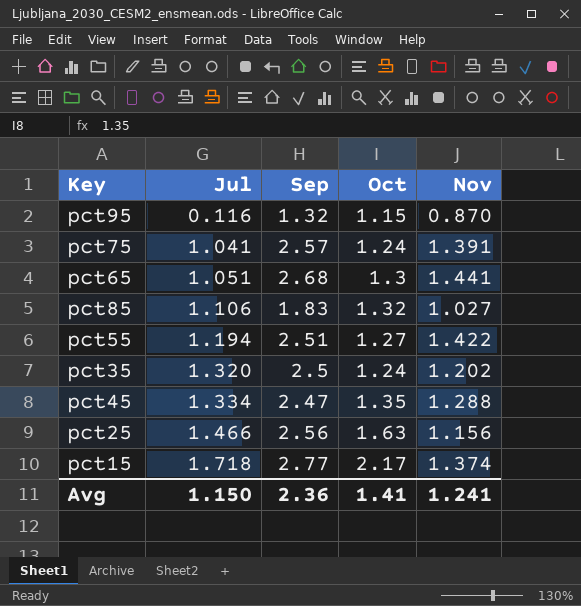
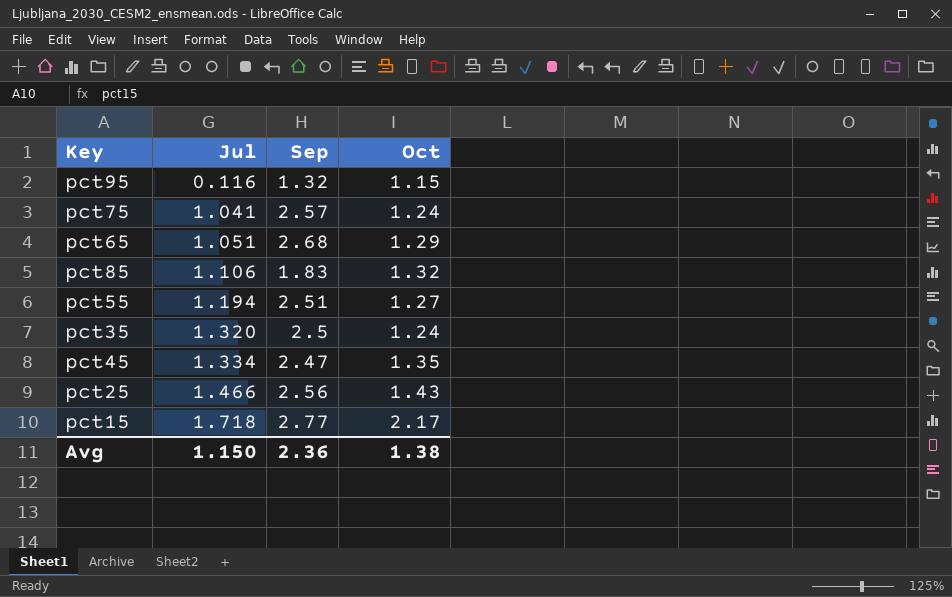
column Nov | position: 5 -> none
pct65 | Oct: 1.3 -> 1.29
pct25 | Oct: 1.63 -> 1.43
Avg | Oct: 1.41 -> 1.38

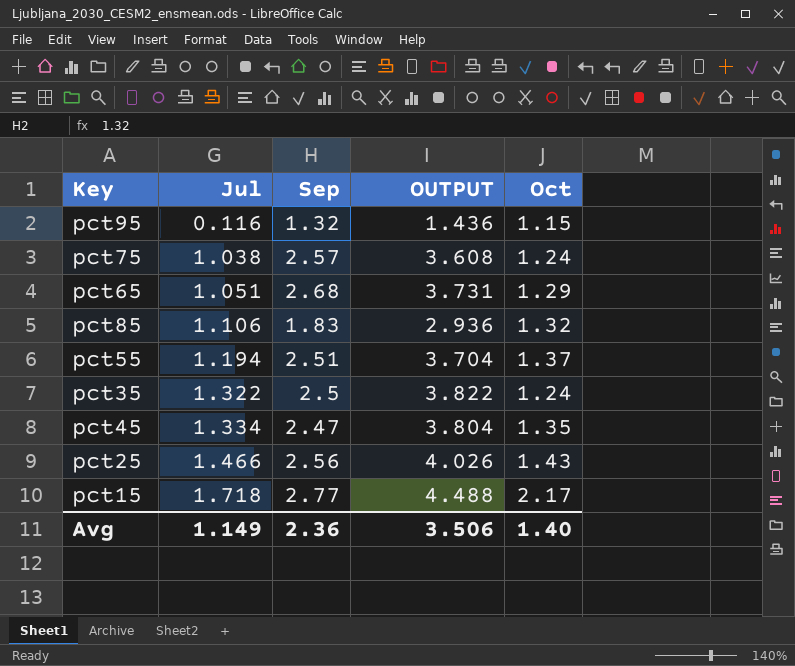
column OUTPUT | formula: none -> [Jul] + [Sep]
pct75 | Jul: 1.041 -> 1.038
pct55 | Oct: 1.27 -> 1.37
pct35 | Jul: 1.320 -> 1.322
Avg | Jul: 1.150 -> 1.149
Avg | Oct: 1.38 -> 1.40

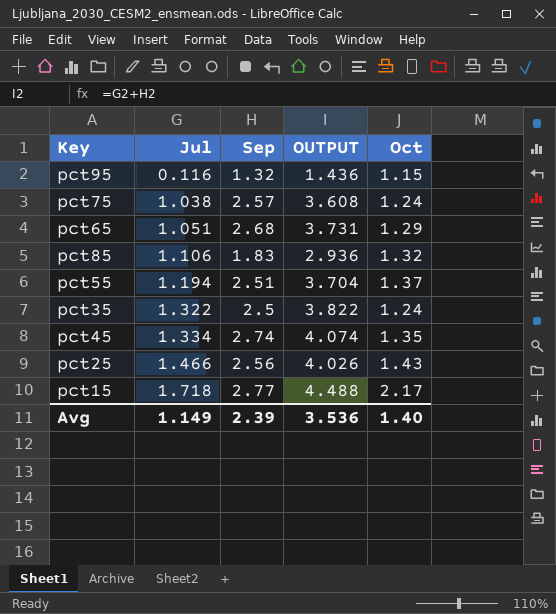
pct45 | Sep: 2.47 -> 2.74
pct45 | OUTPUT: 3.804 -> 4.074
Avg | Sep: 2.36 -> 2.39
Avg | OUTPUT: 3.506 -> 3.536

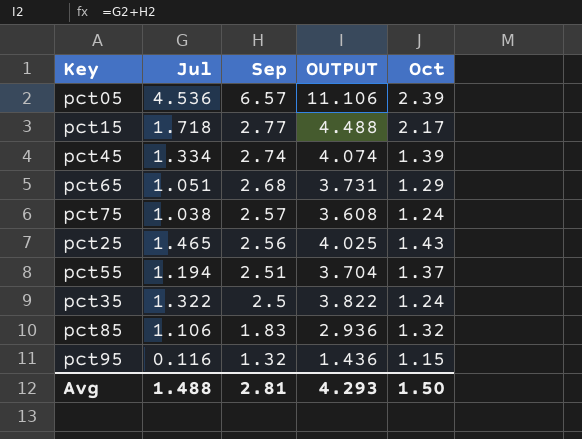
row order: Jul ascending -> Sep descending
row pct05: none -> 4.536 | 6.57 | 11.106 | 2.39
pct45 | Oct: 1.35 -> 1.39
pct25 | Jul: 1.466 -> 1.465
pct25 | OUTPUT: 4.026 -> 4.025
Avg | Jul: 1.149 -> 1.488
Avg | Sep: 2.39 -> 2.81
Avg | OUTPUT: 3.536 -> 4.293
Avg | Oct: 1.40 -> 1.50

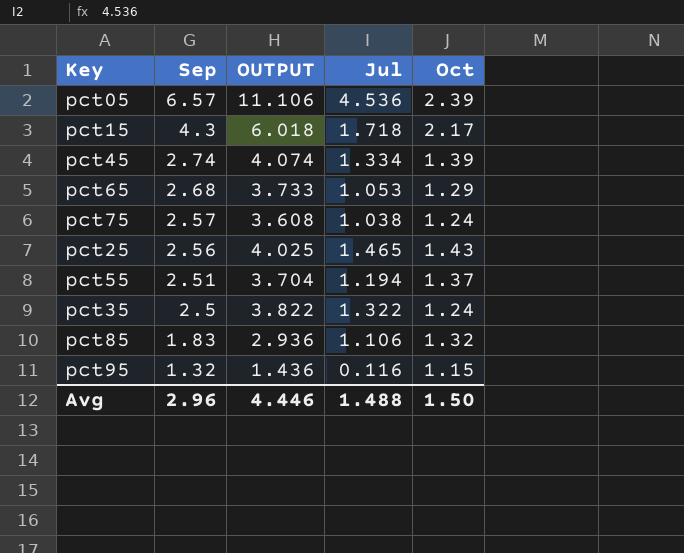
column Jul | position: 2 -> 4
pct15 | Sep: 2.77 -> 4.3
pct15 | OUTPUT: 4.488 -> 6.018
pct65 | OUTPUT: 3.731 -> 3.733
pct65 | Jul: 1.051 -> 1.053
Avg | Sep: 2.81 -> 2.96
Avg | OUTPUT: 4.293 -> 4.446

